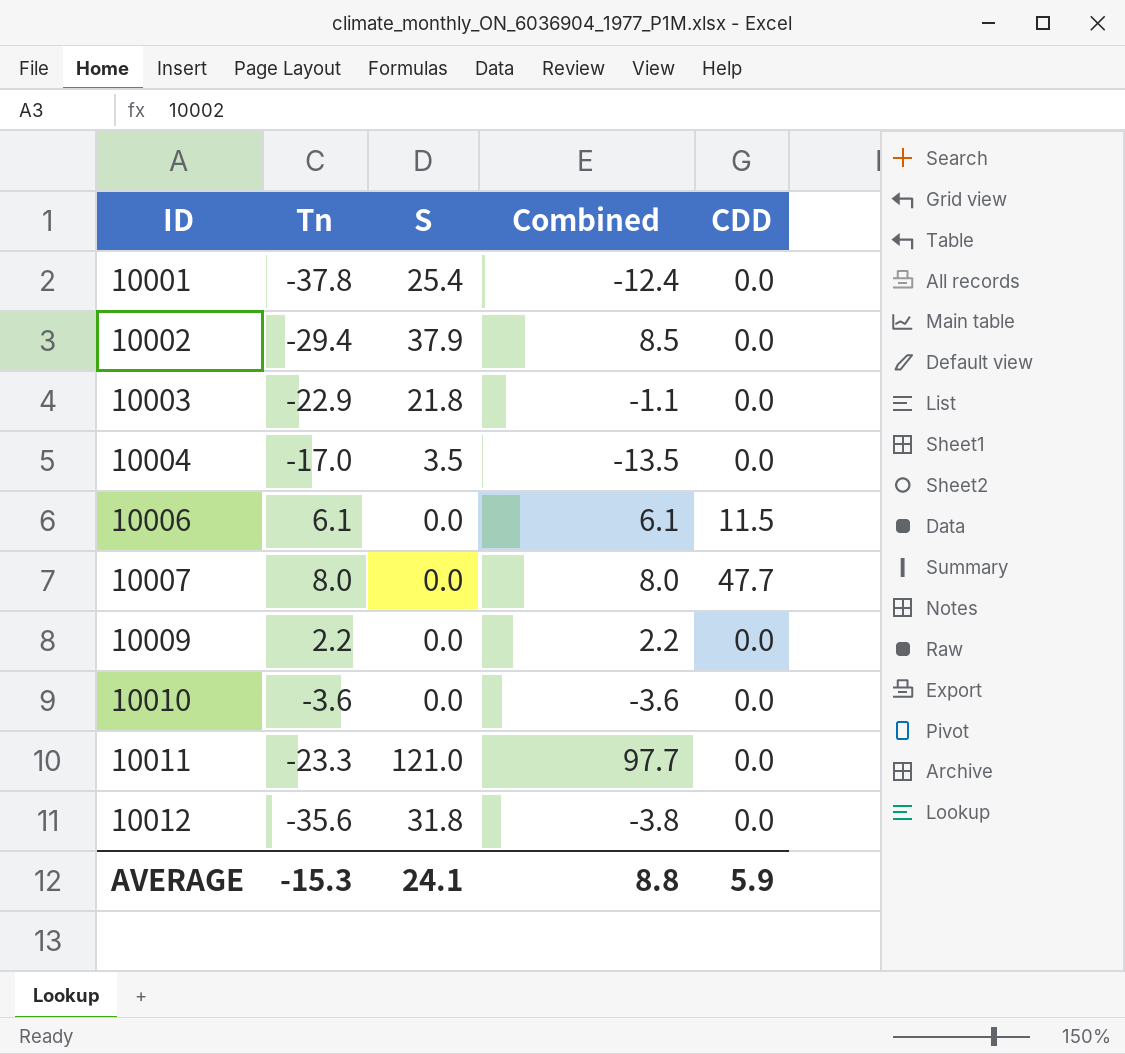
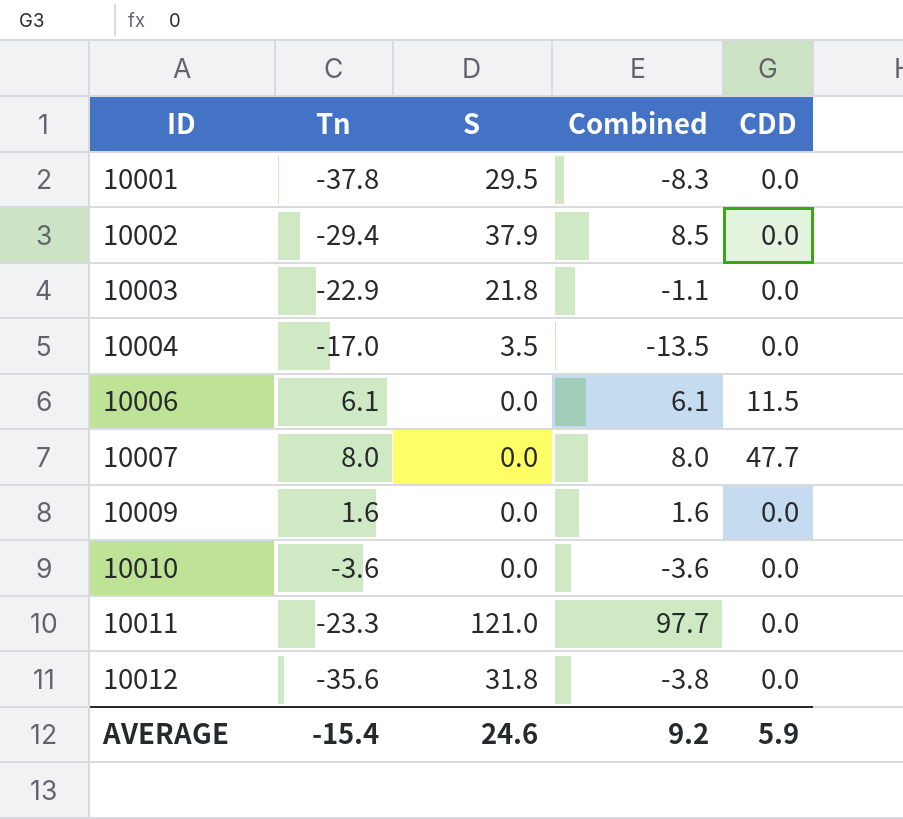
10001 | S: 25.4 -> 29.5
10001 | Combined: -12.4 -> -8.3
10009 | Tn: 2.2 -> 1.6
10009 | Combined: 2.2 -> 1.6
AVERAGE | Tn: -15.3 -> -15.4
AVERAGE | S: 24.1 -> 24.6
AVERAGE | Combined: 8.8 -> 9.2

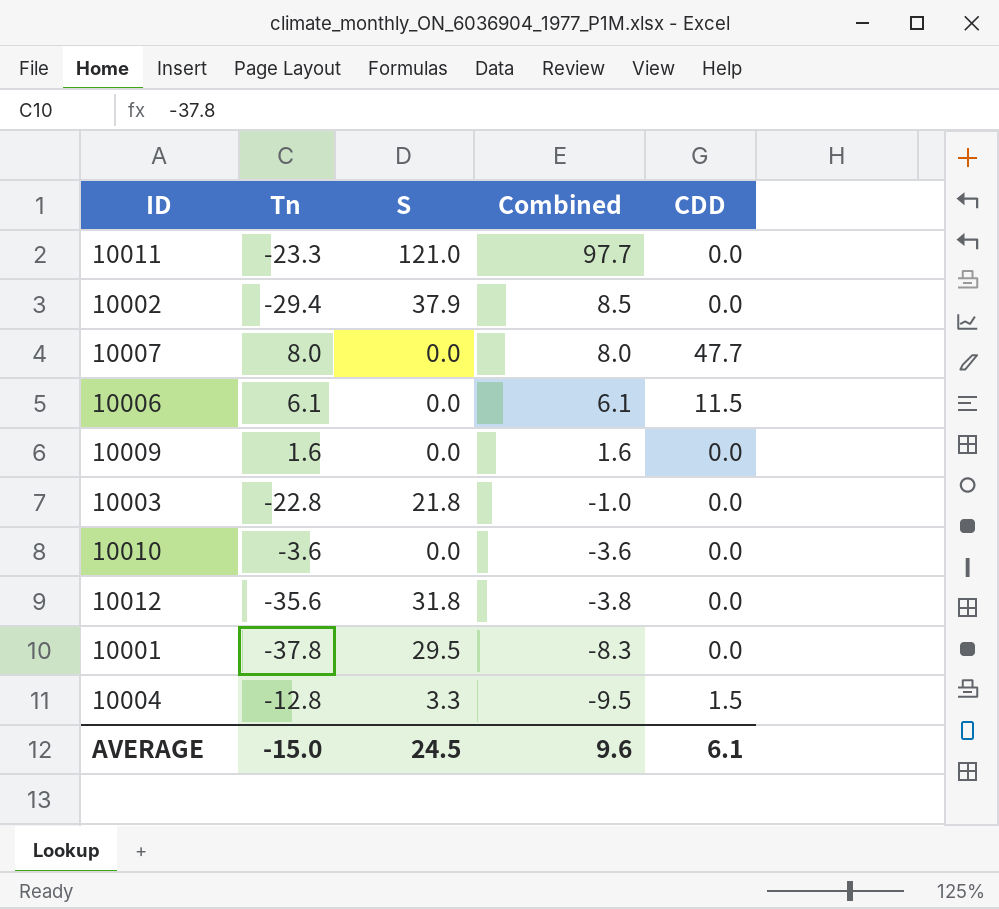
row order: ID ascending -> Combined descending
10003 | Tn: -22.9 -> -22.8
10003 | Combined: -1.1 -> -1.0
10004 | Tn: -17.0 -> -12.8
10004 | S: 3.5 -> 3.3
10004 | Combined: -13.5 -> -9.5
10004 | CDD: 0.0 -> 1.5
AVERAGE | Tn: -15.4 -> -15.0
AVERAGE | S: 24.6 -> 24.5
AVERAGE | Combined: 9.2 -> 9.6
AVERAGE | CDD: 5.9 -> 6.1

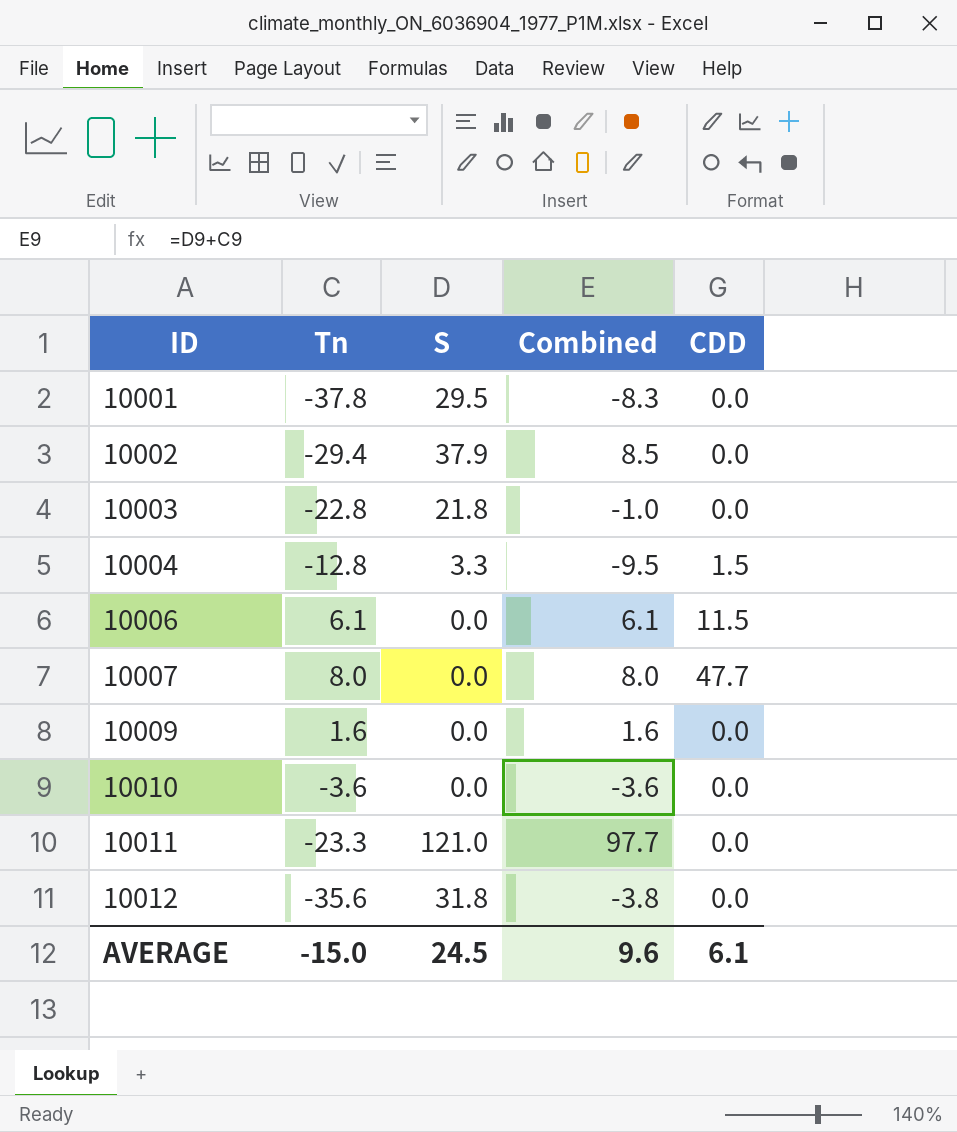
row order: Combined descending -> ID ascending

